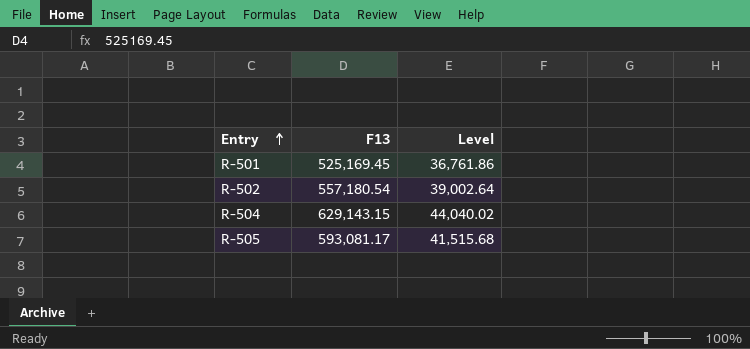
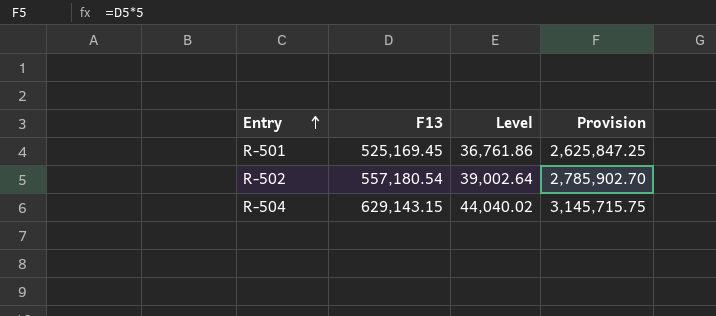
column Provision | formula: none -> [F13] * 5
row R-505: 593,081.17 | 41,515.68 -> none

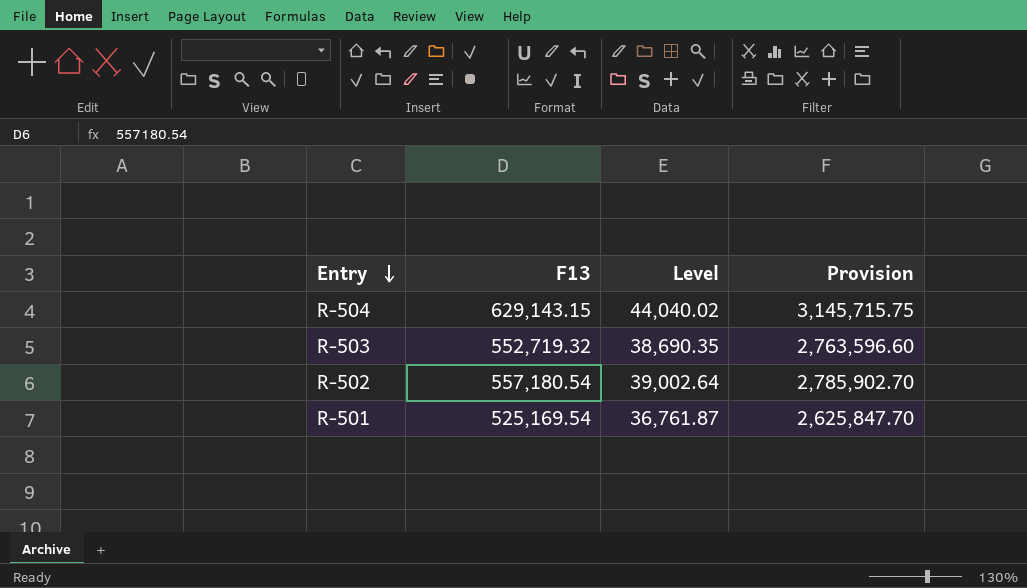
row order: Entry ascending -> Entry descending
row R-503: none -> 552,719.32 | 38,690.35 | 2,763,596.60
R-501 | F13: 525,169.45 -> 525,169.54
R-501 | Level: 36,761.86 -> 36,761.87
R-501 | Provision: 2,625,847.25 -> 2,625,847.70

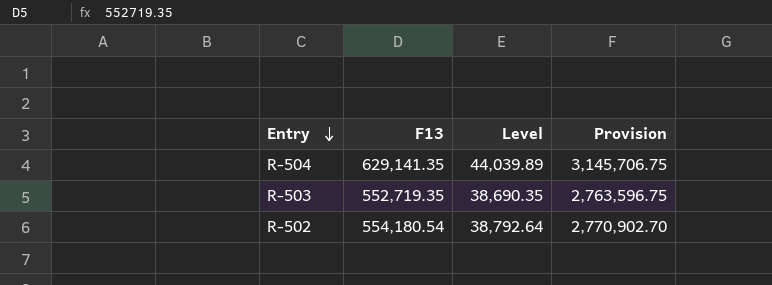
row R-501: 525,169.54 | 36,761.87 | 2,625,847.70 -> none
R-504 | F13: 629,143.15 -> 629,141.35
R-504 | Level: 44,040.02 -> 44,039.89
R-504 | Provision: 3,145,715.75 -> 3,145,706.75
R-503 | F13: 552,719.32 -> 552,719.35
R-503 | Provision: 2,763,596.60 -> 2,763,596.75
R-502 | F13: 557,180.54 -> 554,180.54
R-502 | Level: 39,002.64 -> 38,792.64
R-502 | Provision: 2,785,902.70 -> 2,770,902.70

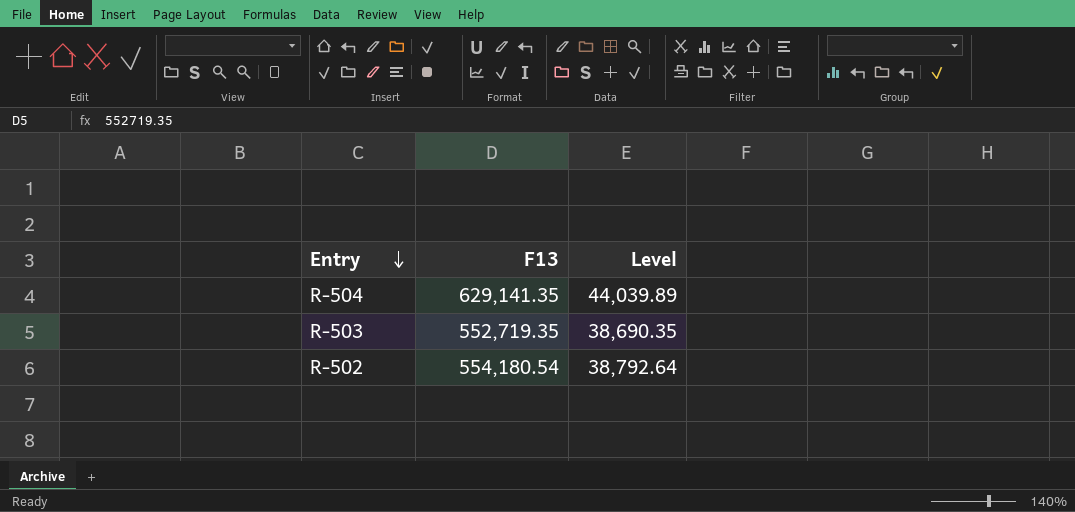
column Provision | formula: [F13] * 5 -> none

